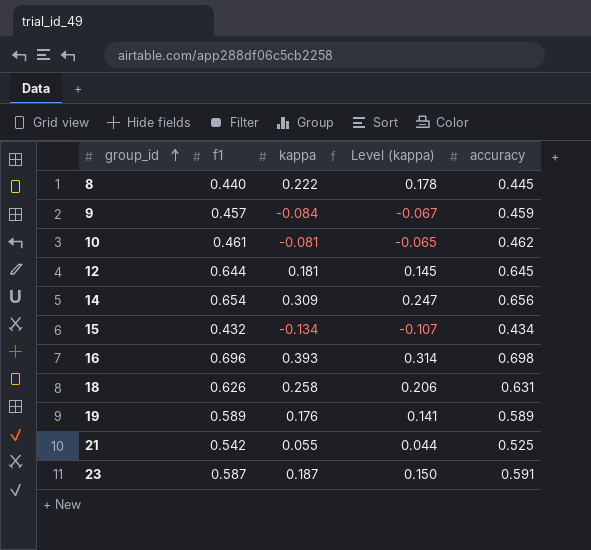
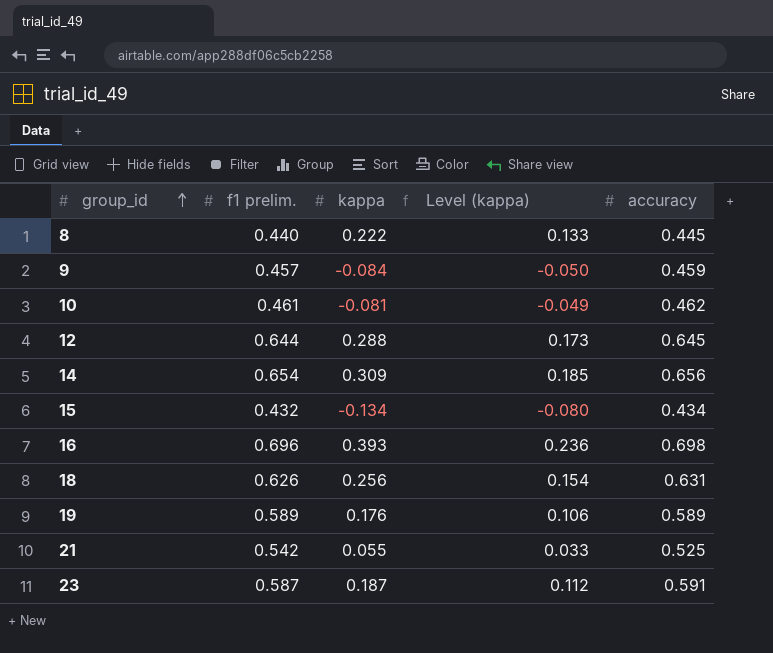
column name: f1 -> f1 prelim.
column Level (kappa) | formula: [kappa] * 0.8 -> [kappa] * 0.6
12 | kappa: 0.181 -> 0.288
18 | kappa: 0.258 -> 0.256

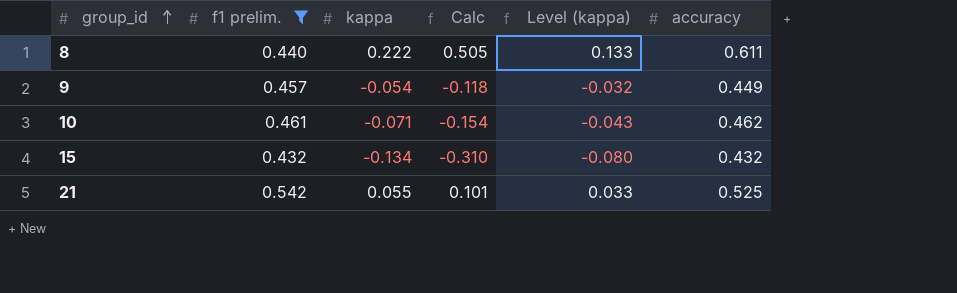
filter: none -> f1 prelim. <= 0.542
column Calc | formula: none -> [kappa] / [f1 prelim.]
8 | accuracy: 0.445 -> 0.611
9 | kappa: -0.084 -> -0.054
9 | Level (kappa): -0.050 -> -0.032
9 | accuracy: 0.459 -> 0.449
10 | kappa: -0.081 -> -0.071
10 | Level (kappa): -0.049 -> -0.043
15 | accuracy: 0.434 -> 0.432

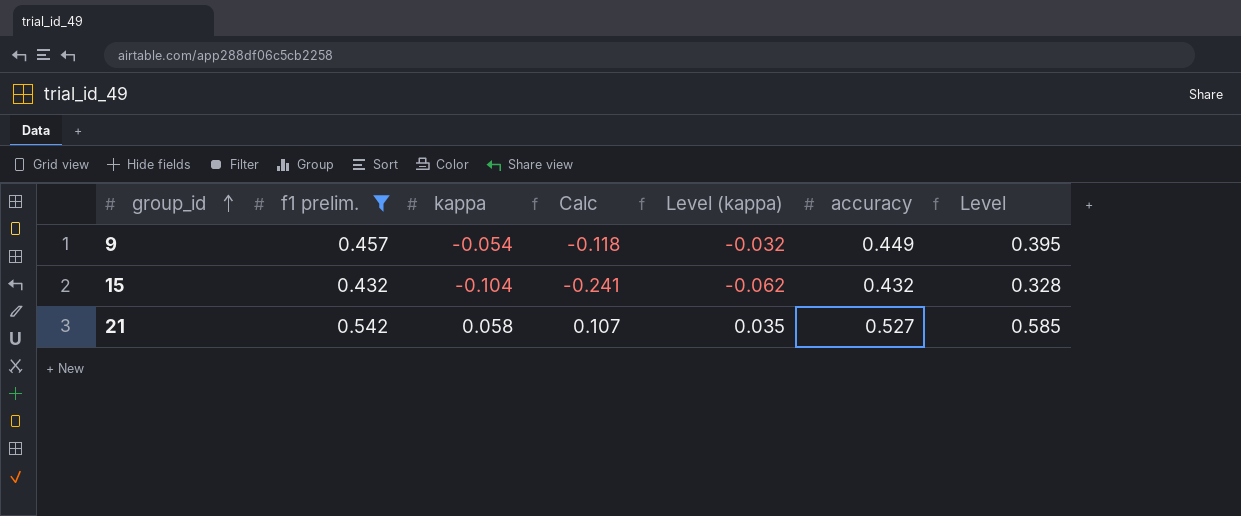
column Level | formula: none -> [kappa] + [accuracy]
row 8: 0.440 | 0.222 | 0.505 | 0.133 | 0.611 -> none
row 10: 0.461 | -0.071 | -0.154 | -0.043 | 0.462 -> none
15 | kappa: -0.134 -> -0.104
15 | Calc: -0.310 -> -0.241
15 | Level (kappa): -0.080 -> -0.062
21 | kappa: 0.055 -> 0.058
21 | Calc: 0.101 -> 0.107
21 | Level (kappa): 0.033 -> 0.035
21 | accuracy: 0.525 -> 0.527

